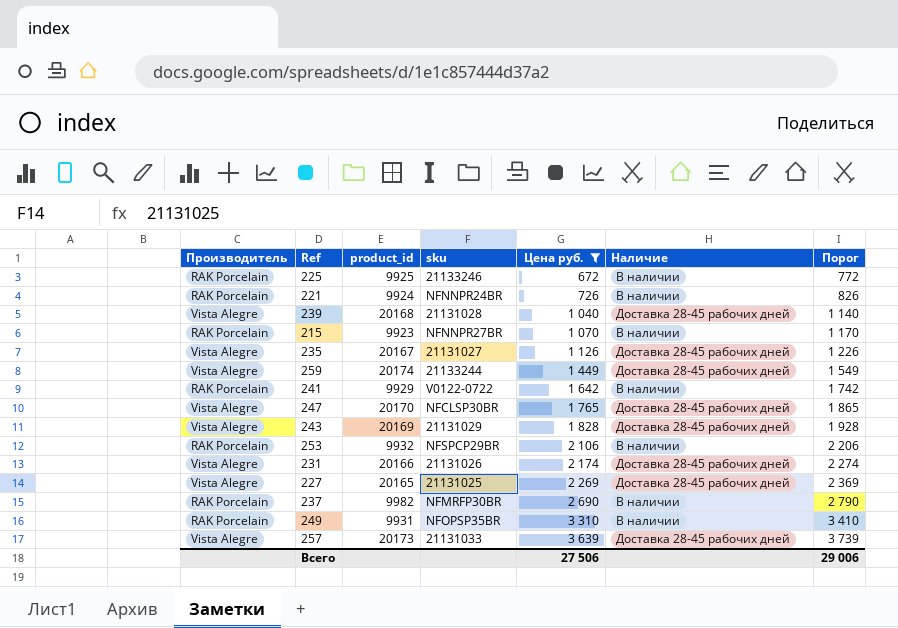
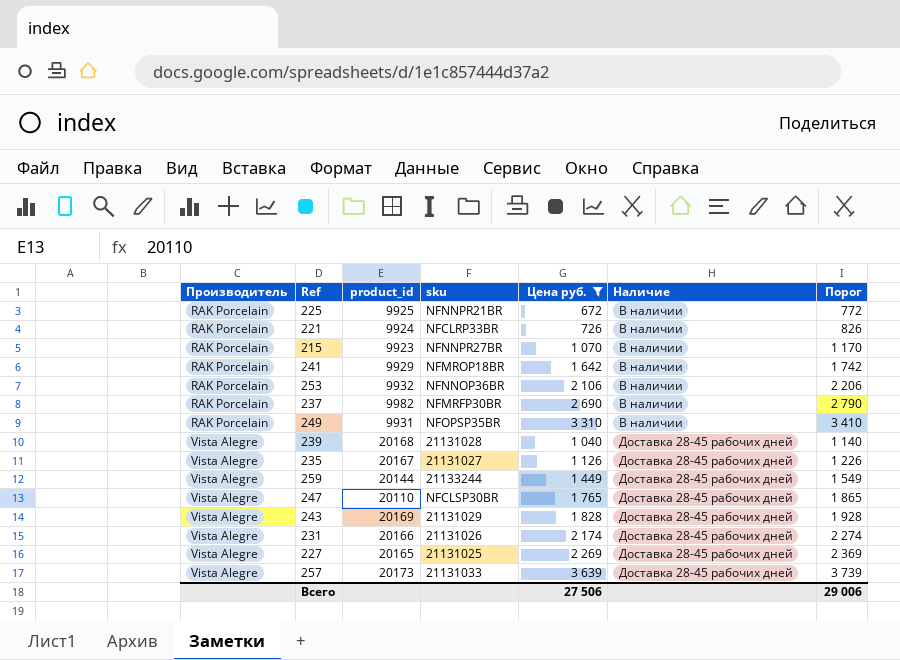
row order: Цена руб. ascending -> Производитель ascending
225 | sku: 21133246 -> NFNNPR21BR
221 | sku: NFNNPR24BR -> NFCLRP33BR
241 | sku: V0122-0722 -> NFMROP18BR
253 | sku: NFSPCP29BR -> NFNNOP36BR
259 | product_id: 20174 -> 20144
247 | product_id: 20170 -> 20110

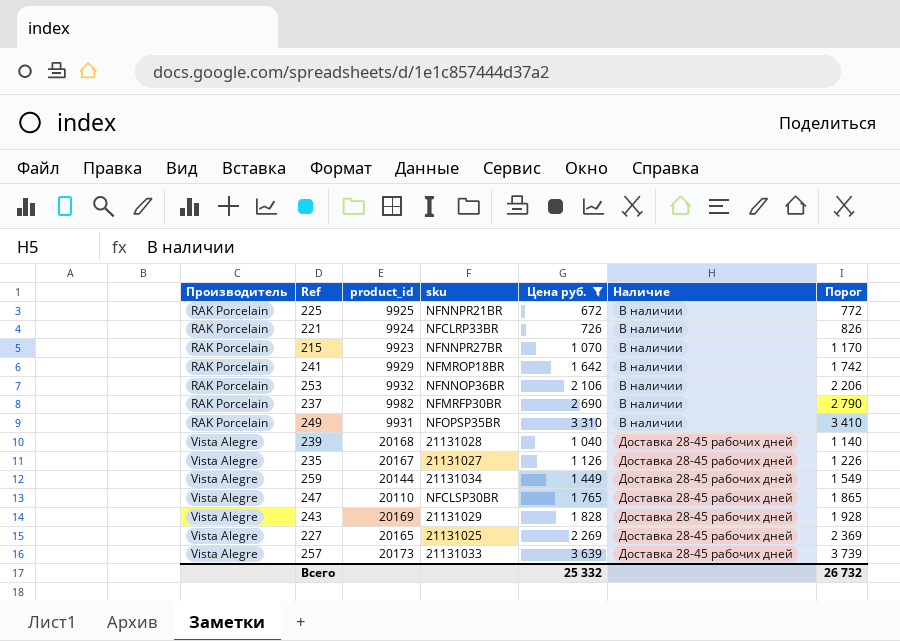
row 231: Vista Alegre | 20166 | 21131026 | 2 174 | Доставка 28-45 рабочих дней | 2 274 -> none
259 | sku: 21133244 -> 21131034
Всего | Цена руб.: 27 506 -> 25 332
Всего | Порог: 29 006 -> 26 732

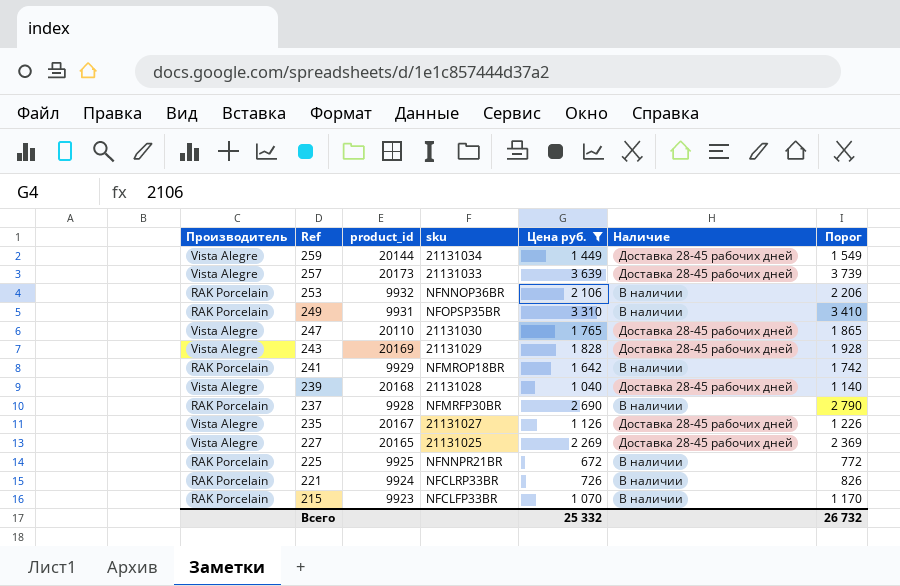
row order: Производитель ascending -> Ref descending
247 | sku: NFCLSP30BR -> 21131030
237 | product_id: 9982 -> 9928
215 | sku: NFNNPR27BR -> NFCLFP33BR

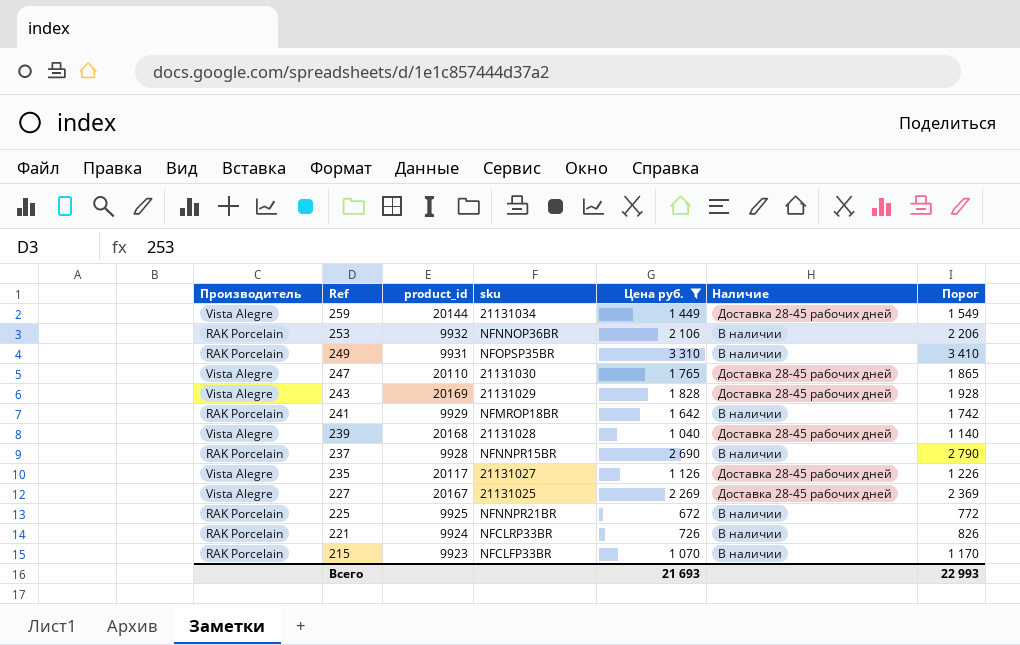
row 257: Vista Alegre | 20173 | 21131033 | 3 639 | Доставка 28-45 рабочих дней | 3 739 -> none
237 | sku: NFMRFP30BR -> NFNNPR15BR
235 | product_id: 20167 -> 20117
227 | product_id: 20165 -> 20167
Всего | Цена руб.: 25 332 -> 21 693
Всего | Порог: 26 732 -> 22 993

